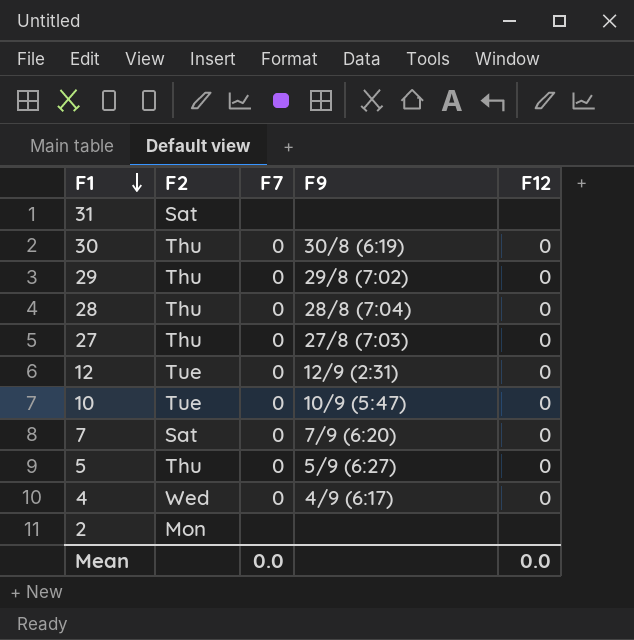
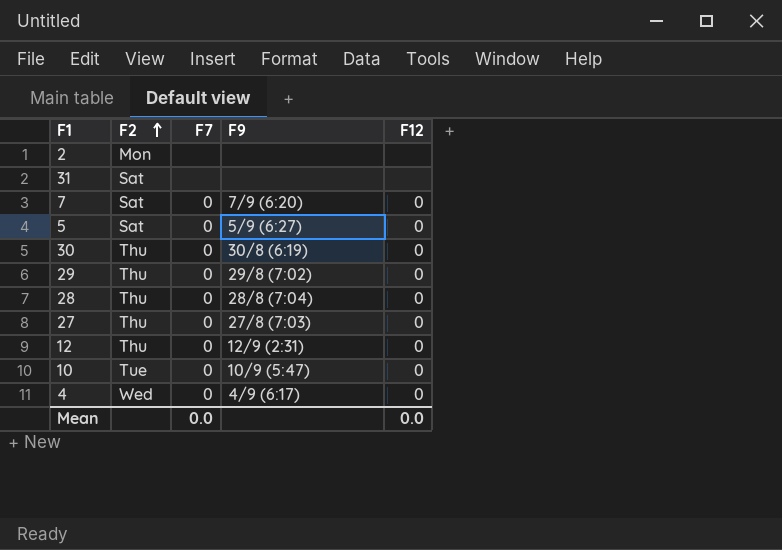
row order: F1 descending -> F2 ascending
5 | F2: Thu -> Sat
12 | F2: Tue -> Thu

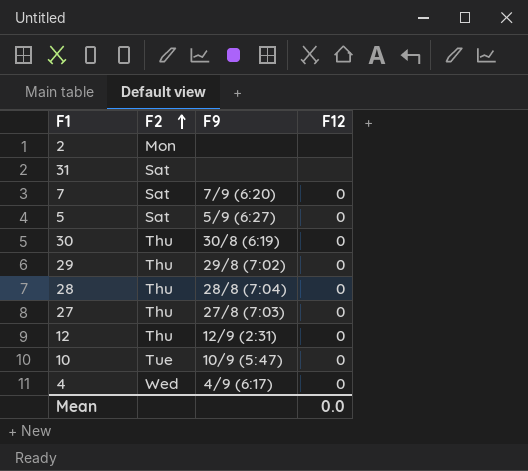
column F7 | position: 3 -> none

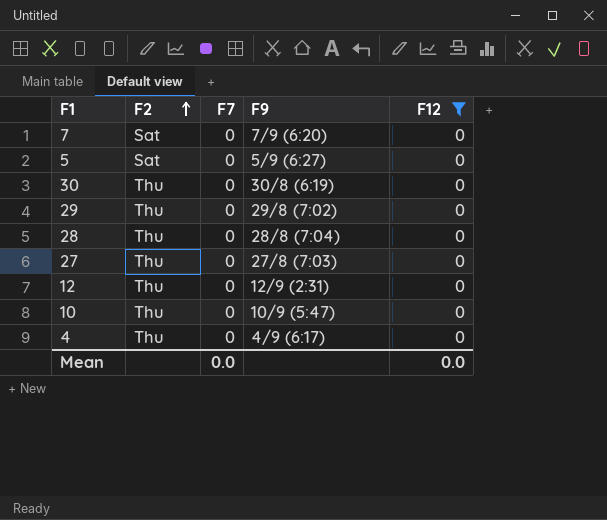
filter: none -> F12 = 0
column F7 | position: none -> 3
10 | F2: Tue -> Thu
4 | F2: Wed -> Thu

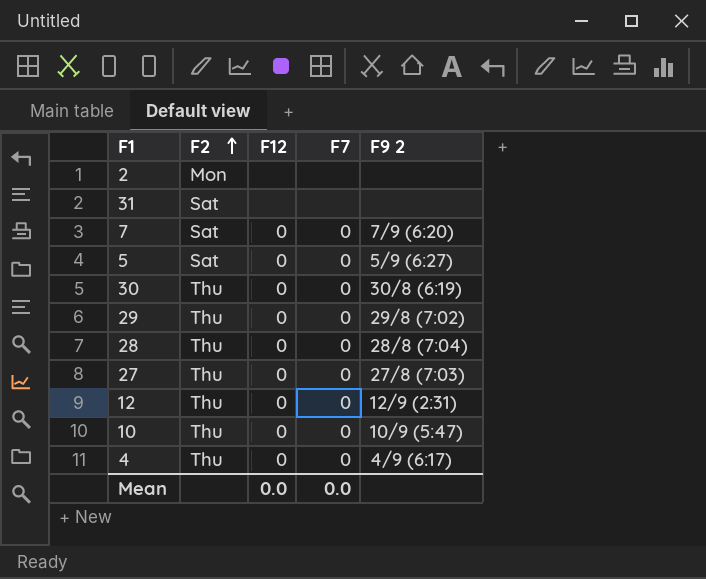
filter: F12 = 0 -> none
column F12 | position: 5 -> 3
column name: F9 -> F9 2

